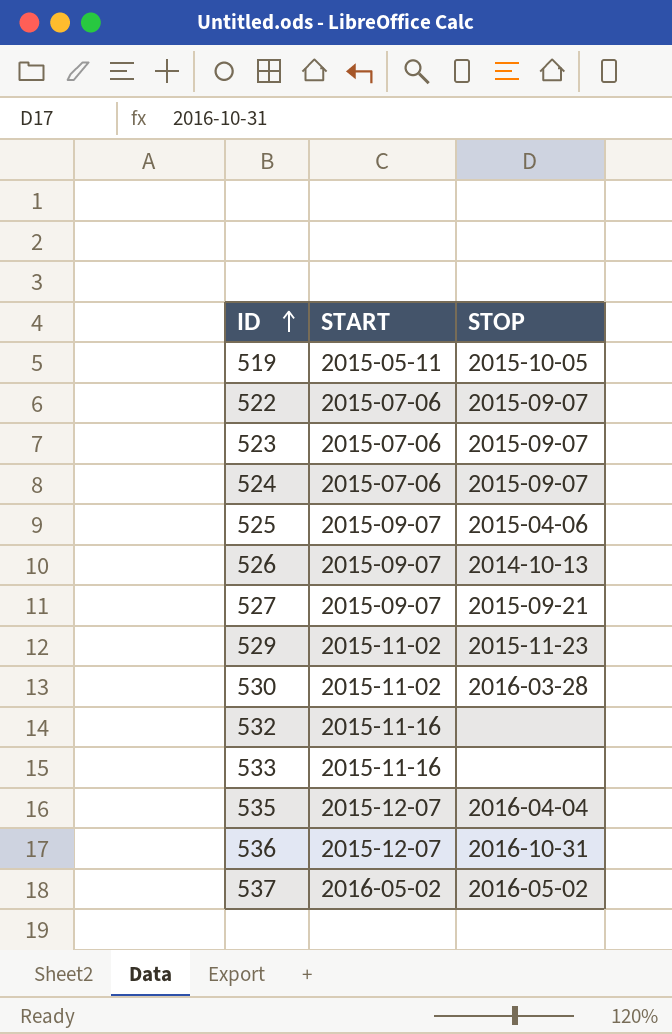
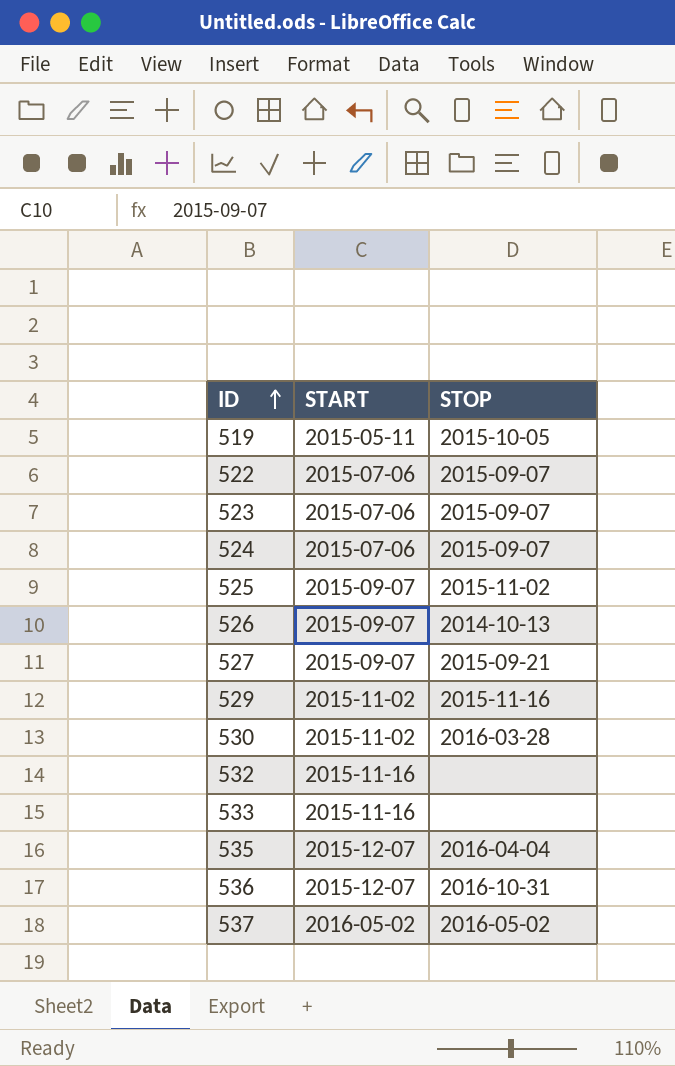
525 | STOP: 2015-04-06 -> 2015-11-02
529 | STOP: 2015-11-23 -> 2015-11-16

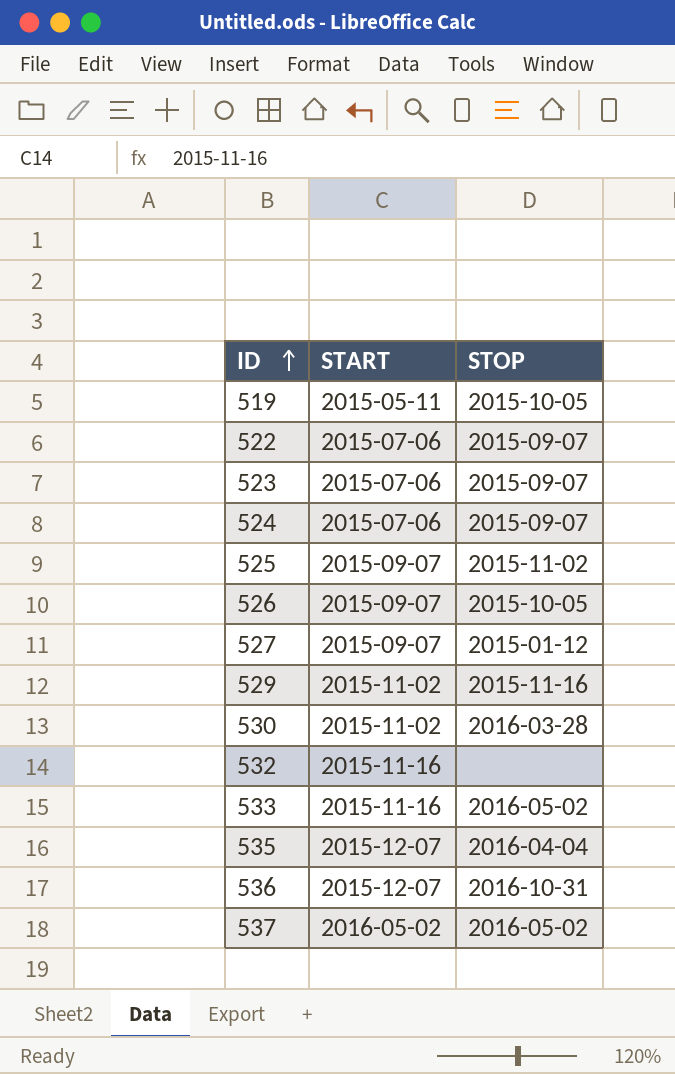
526 | STOP: 2014-10-13 -> 2015-10-05
527 | STOP: 2015-09-21 -> 2015-01-12
533 | STOP: none -> 2016-05-02

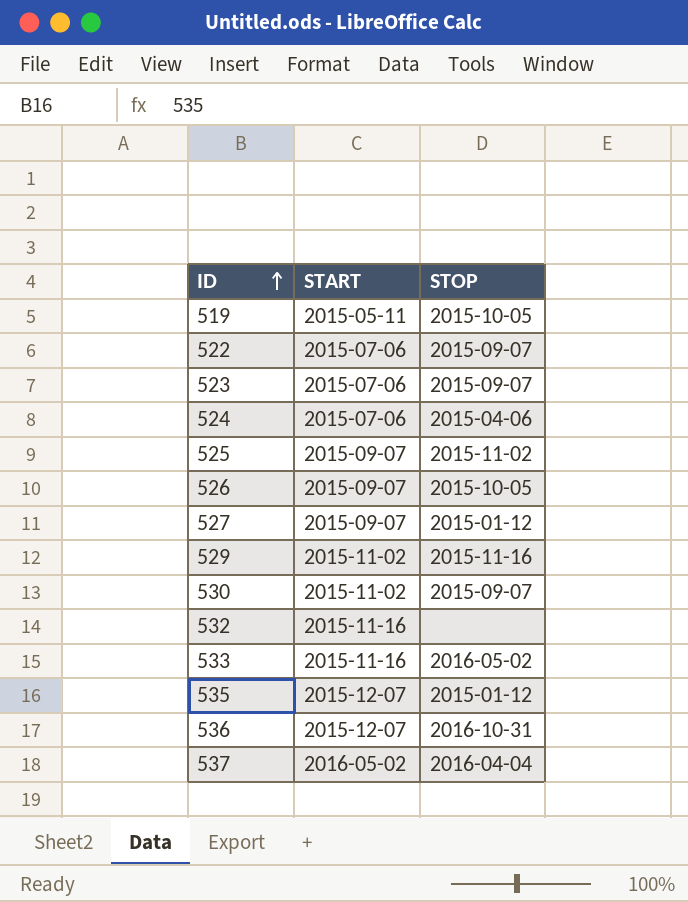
524 | STOP: 2015-09-07 -> 2015-04-06
530 | STOP: 2016-03-28 -> 2015-09-07
535 | STOP: 2016-04-04 -> 2015-01-12
537 | STOP: 2016-05-02 -> 2016-04-04

